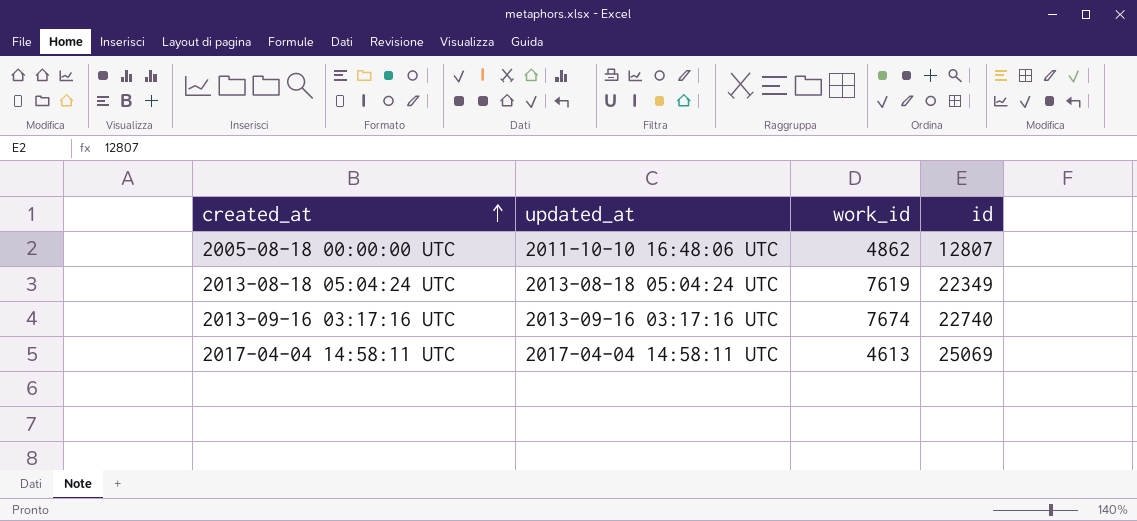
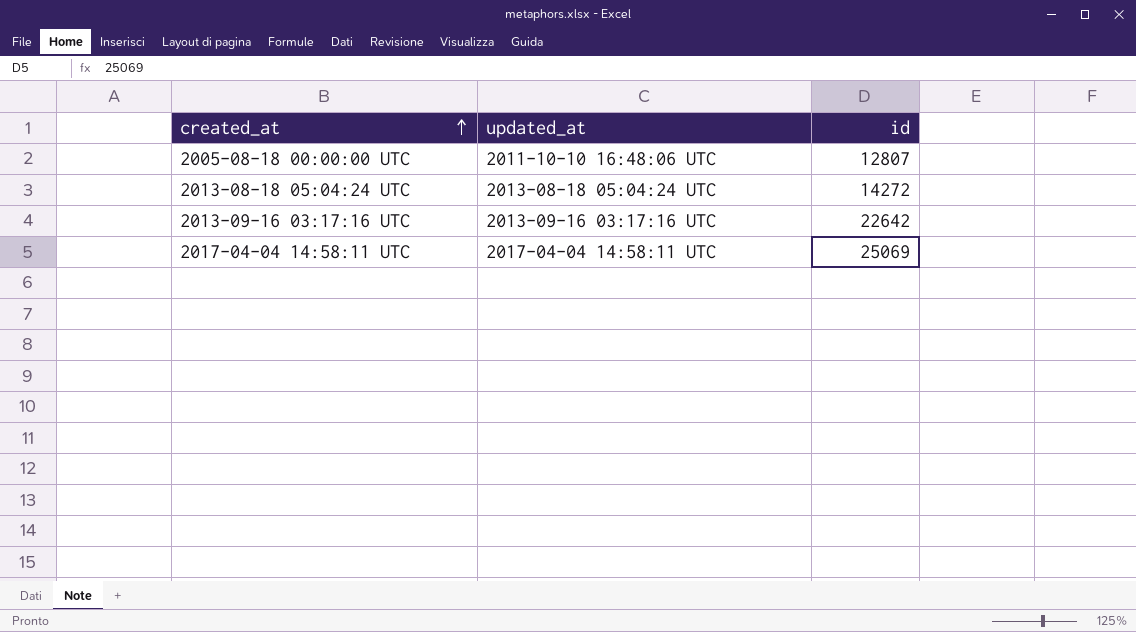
column work_id | position: 3 -> none
2013-08-18 05:04:24 UTC | id: 22349 -> 14272
2013-09-16 03:17:16 UTC | id: 22740 -> 22642

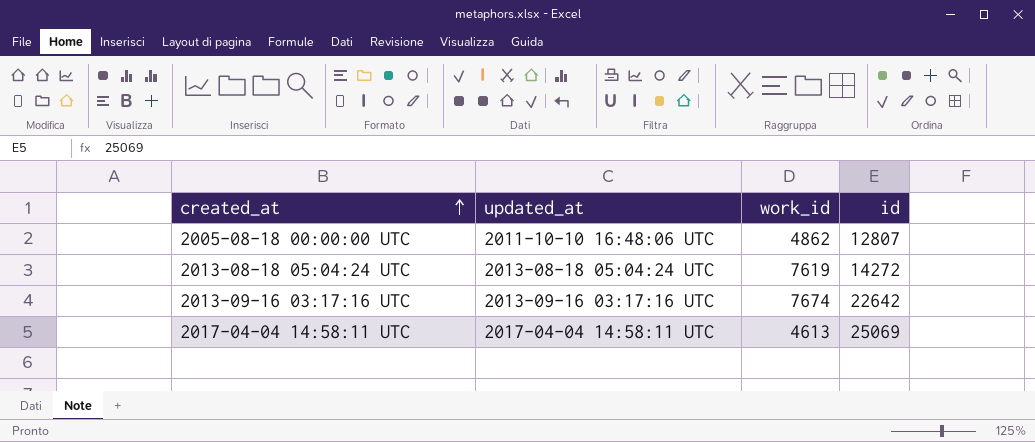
column work_id | position: none -> 3

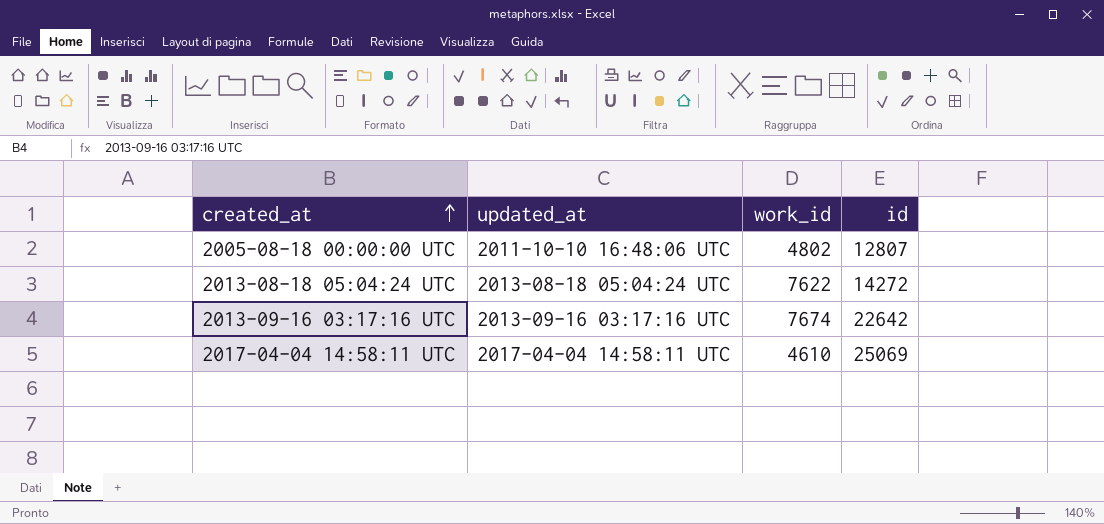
2005-08-18 00:00:00 UTC | work_id: 4862 -> 4802
2013-08-18 05:04:24 UTC | work_id: 7619 -> 7622
2017-04-04 14:58:11 UTC | work_id: 4613 -> 4610

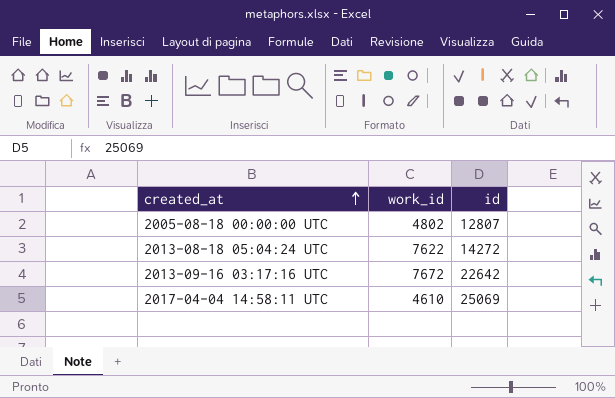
column updated_at | position: 2 -> none
2013-09-16 03:17:16 UTC | work_id: 7674 -> 7672

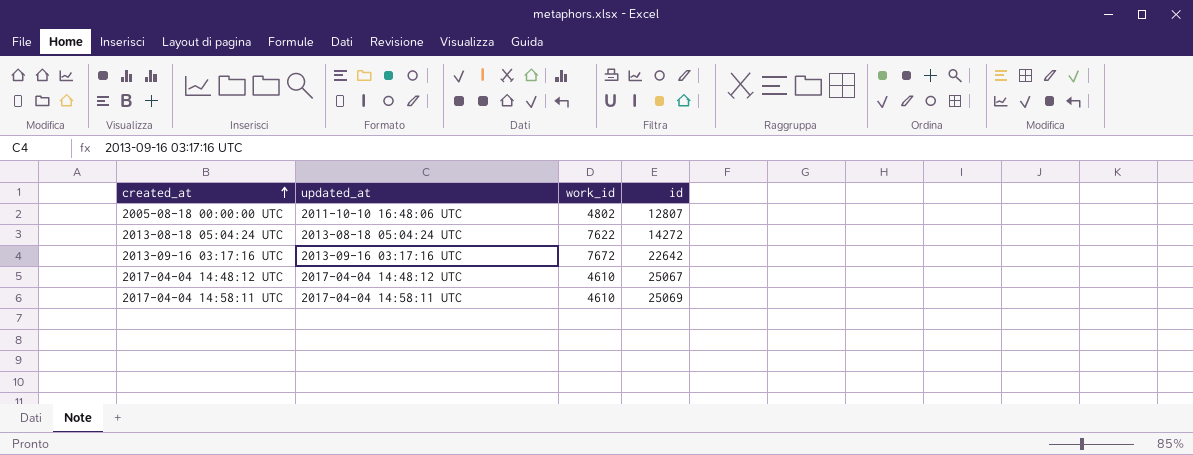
column updated_at | position: none -> 2
row 2017-04-04 14:48:12 UTC: none -> 2017-04-04 14:48:12 UTC | 4610 | 25067

